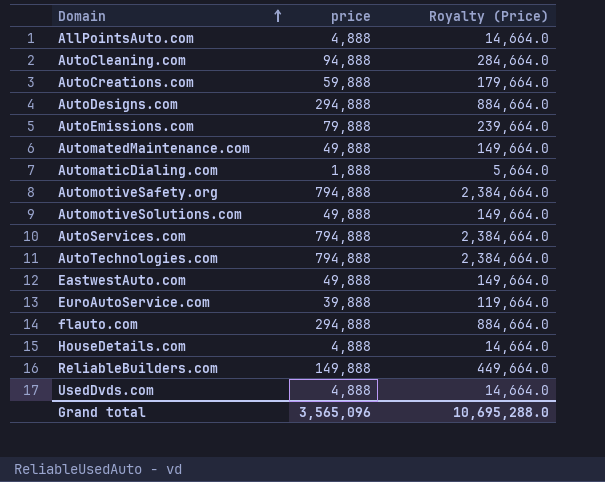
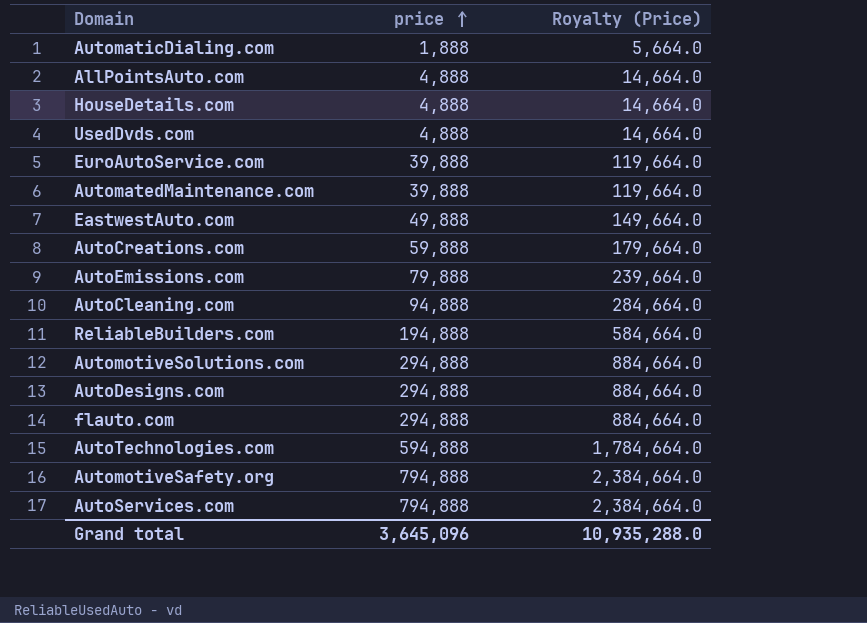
row order: Domain ascending -> price ascending
AutomatedMaintenance.com | price: 49,888 -> 39,888
AutomatedMaintenance.com | Royalty (Price): 149,664.0 -> 119,664.0
ReliableBuilders.com | price: 149,888 -> 194,888
ReliableBuilders.com | Royalty (Price): 449,664.0 -> 584,664.0
AutomotiveSolutions.com | price: 49,888 -> 294,888
AutomotiveSolutions.com | Royalty (Price): 149,664.0 -> 884,664.0
AutoTechnologies.com | price: 794,888 -> 594,888
AutoTechnologies.com | Royalty (Price): 2,384,664.0 -> 1,784,664.0
Grand total | price: 3,565,096 -> 3,645,096
Grand total | Royalty (Price): 10,695,288.0 -> 10,935,288.0

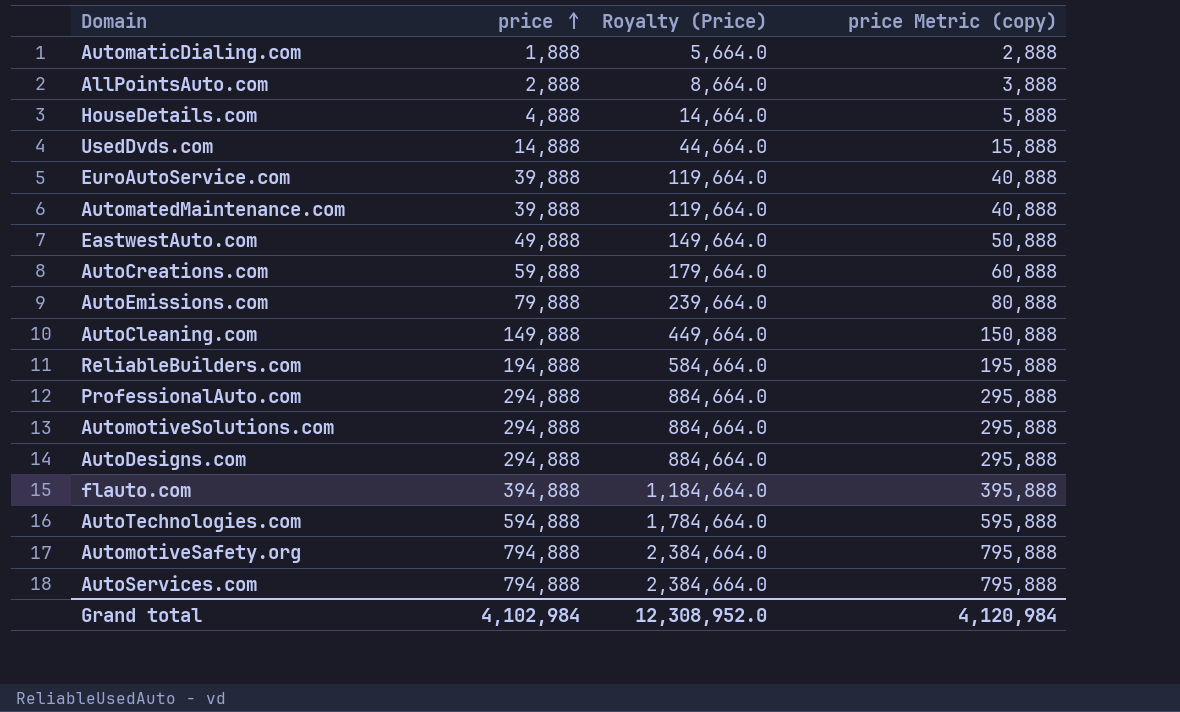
column price Metric (copy) | formula: none -> [price] + 1000
AllPointsAuto.com | price: 4,888 -> 2,888
AllPointsAuto.com | Royalty (Price): 14,664.0 -> 8,664.0
UsedDvds.com | price: 4,888 -> 14,888
UsedDvds.com | Royalty (Price): 14,664.0 -> 44,664.0
AutoCleaning.com | price: 94,888 -> 149,888
AutoCleaning.com | Royalty (Price): 284,664.0 -> 449,664.0
row ProfessionalAuto.com: none -> 294,888 | 884,664.0 | 295,888
flauto.com | price: 294,888 -> 394,888
flauto.com | Royalty (Price): 884,664.0 -> 1,184,664.0
Grand total | price: 3,645,096 -> 4,102,984
Grand total | Royalty (Price): 10,935,288.0 -> 12,308,952.0

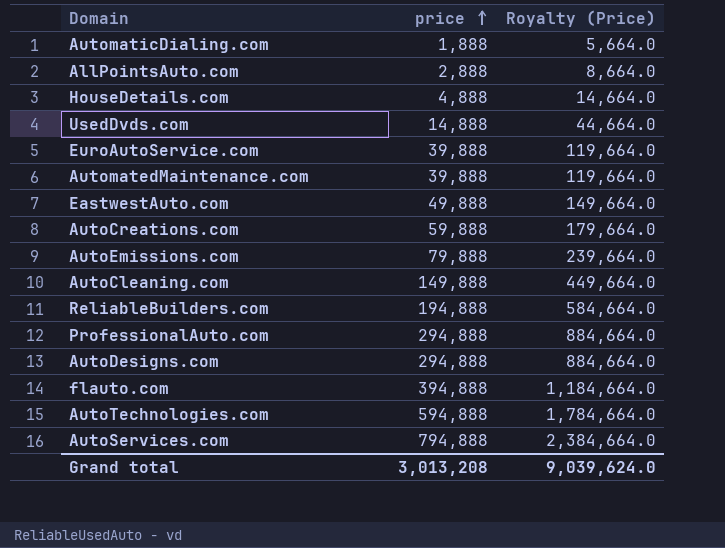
column price Metric (copy) | formula: [price] + 1000 -> none
row AutomotiveSolutions.com: 294,888 | 884,664.0 | 295,888 -> none
row AutomotiveSafety.org: 794,888 | 2,384,664.0 | 795,888 -> none
Grand total | price: 4,102,984 -> 3,013,208
Grand total | Royalty (Price): 12,308,952.0 -> 9,039,624.0

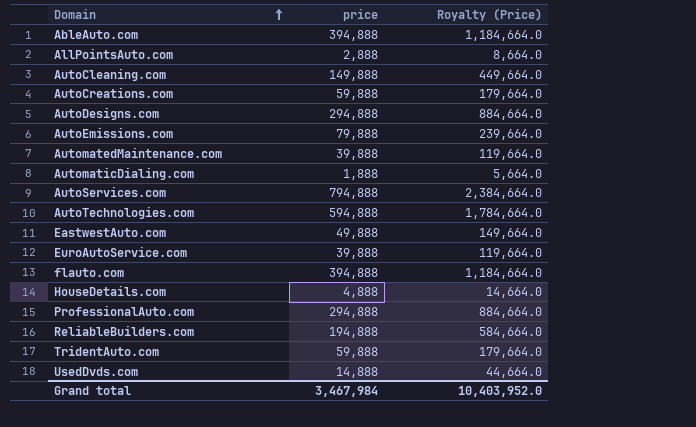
row order: price ascending -> Domain ascending
row AbleAuto.com: none -> 394,888 | 1,184,664.0
row TridentAuto.com: none -> 59,888 | 179,664.0
Grand total | price: 3,013,208 -> 3,467,984
Grand total | Royalty (Price): 9,039,624.0 -> 10,403,952.0

